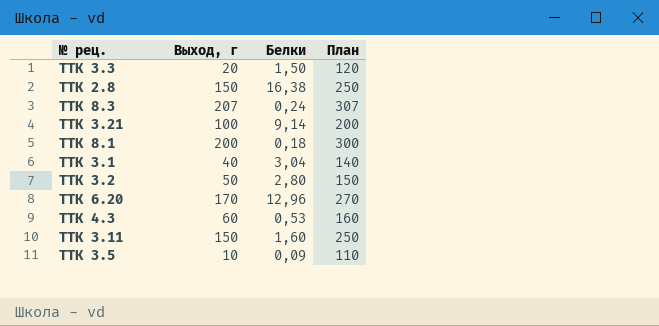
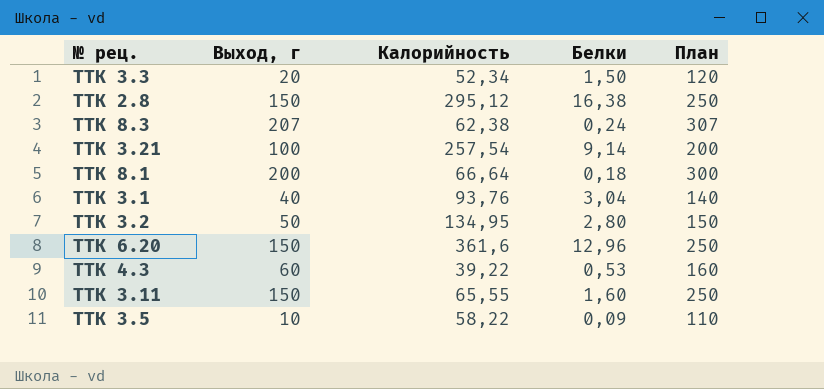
column Калорийность | position: none -> 3
ТТК 6.20 | Выход, г: 170 -> 150
ТТК 6.20 | План: 270 -> 250

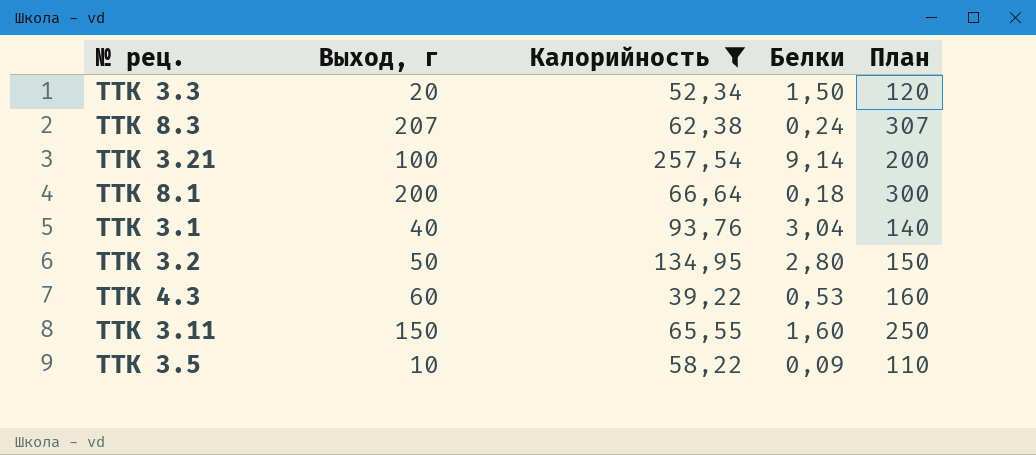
filter: none -> Калорийность <= 257,54

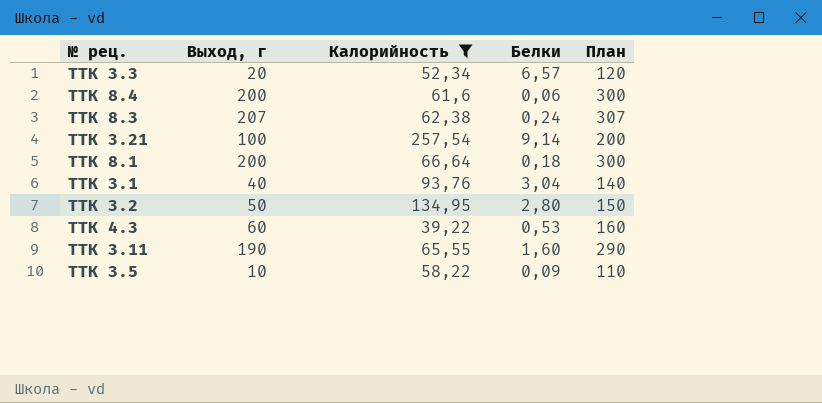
ТТК 3.3 | Белки: 1,50 -> 6,57
row ТТК 8.4: none -> 200 | 61,6 | 0,06 | 300
ТТК 3.11 | Выход, г: 150 -> 190
ТТК 3.11 | План: 250 -> 290

